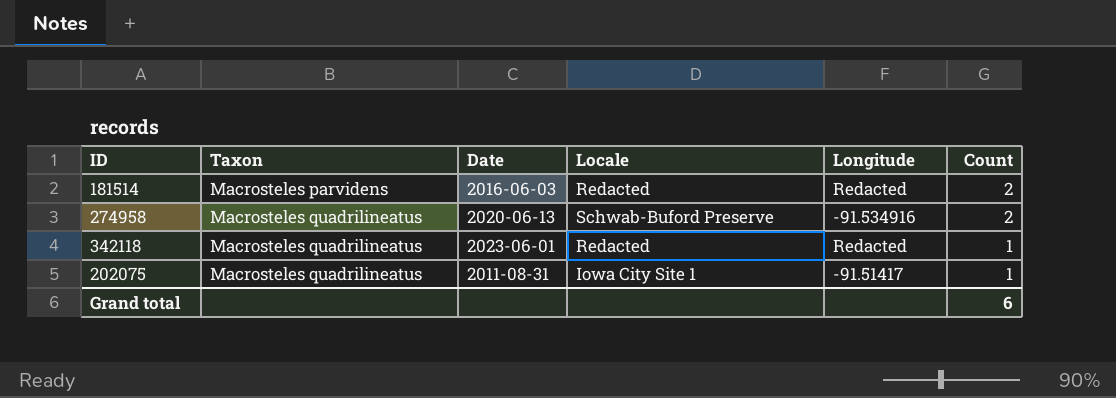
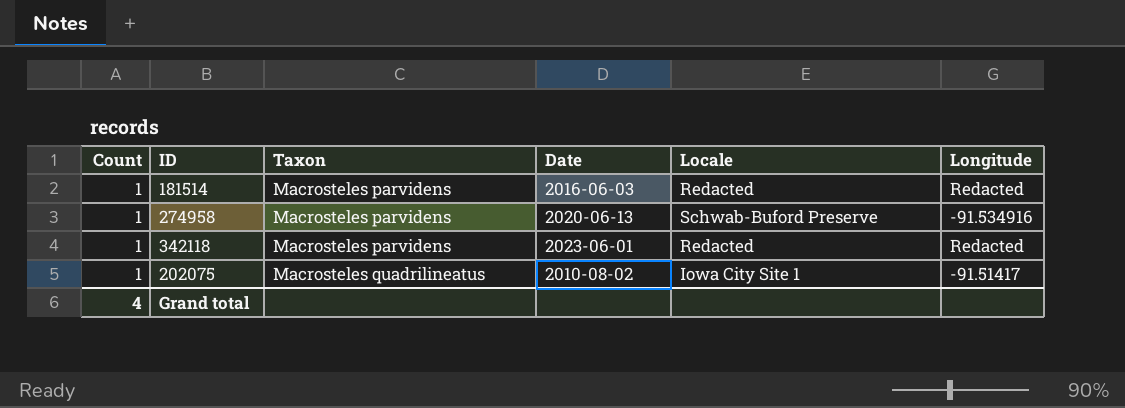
column Count | position: 6 -> 1
181514 | Count: 2 -> 1
274958 | Count: 2 -> 1
274958 | Taxon: Macrosteles quadrilineatus -> Macrosteles parvidens
342118 | Taxon: Macrosteles quadrilineatus -> Macrosteles parvidens
202075 | Date: 2011-08-31 -> 2010-08-02
Grand total | Count: 6 -> 4

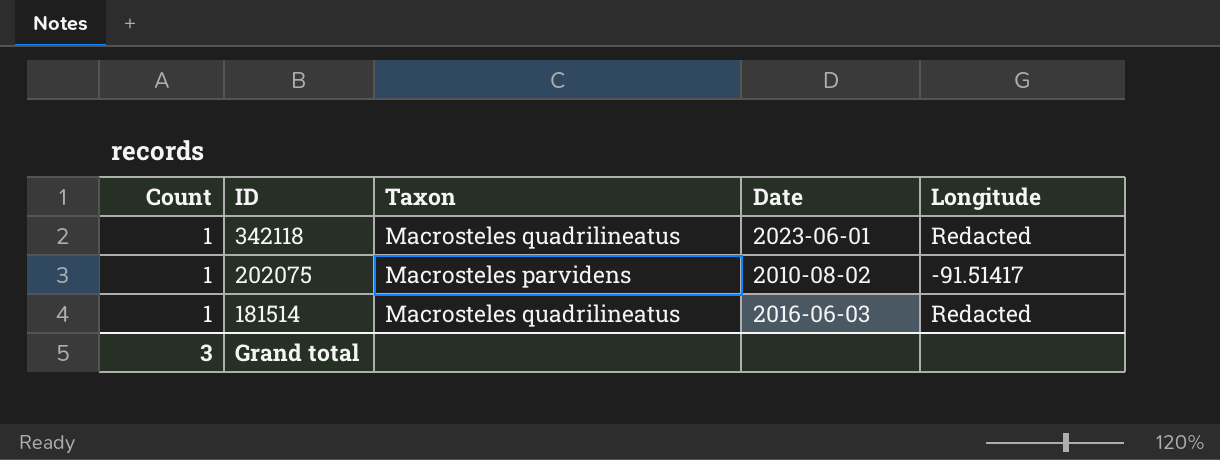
row order: Taxon ascending -> ID descending
column Locale | position: 5 -> none
row 274958: 1 | Macrosteles parvidens | 2020-06-13 | Schwab-Buford Preserve | -91.534916 -> none
342118 | Taxon: Macrosteles parvidens -> Macrosteles quadrilineatus
202075 | Taxon: Macrosteles quadrilineatus -> Macrosteles parvidens
181514 | Taxon: Macrosteles parvidens -> Macrosteles quadrilineatus
Grand total | Count: 4 -> 3

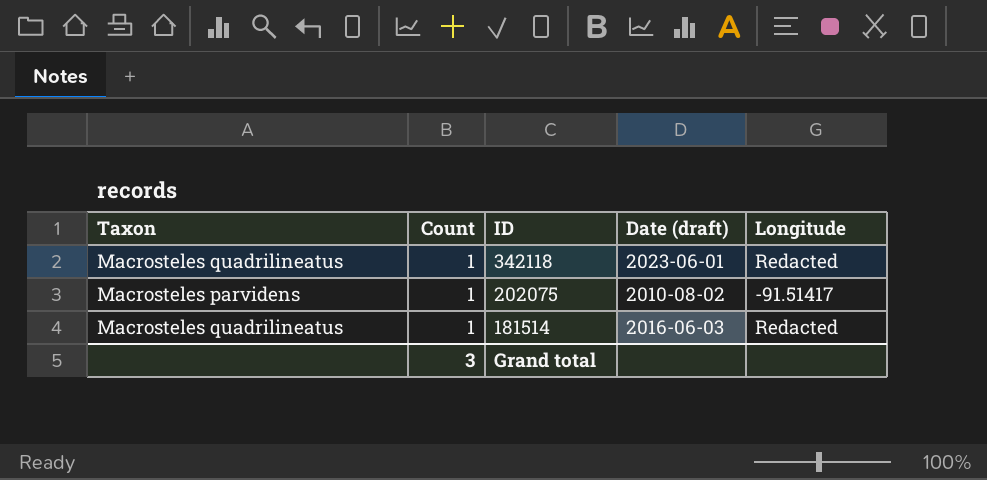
column Taxon | position: 3 -> 1
column name: Date -> Date (draft)

